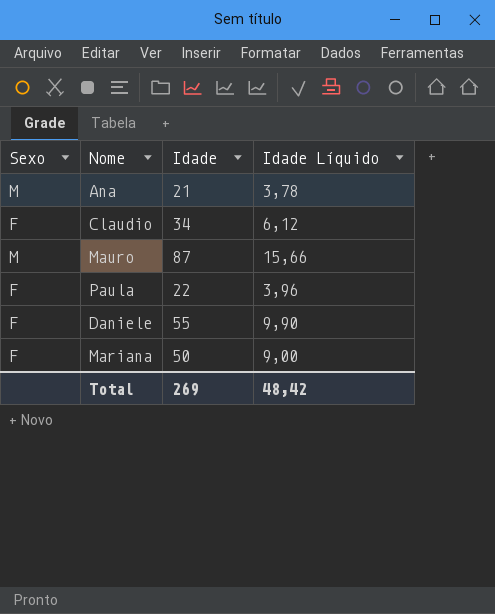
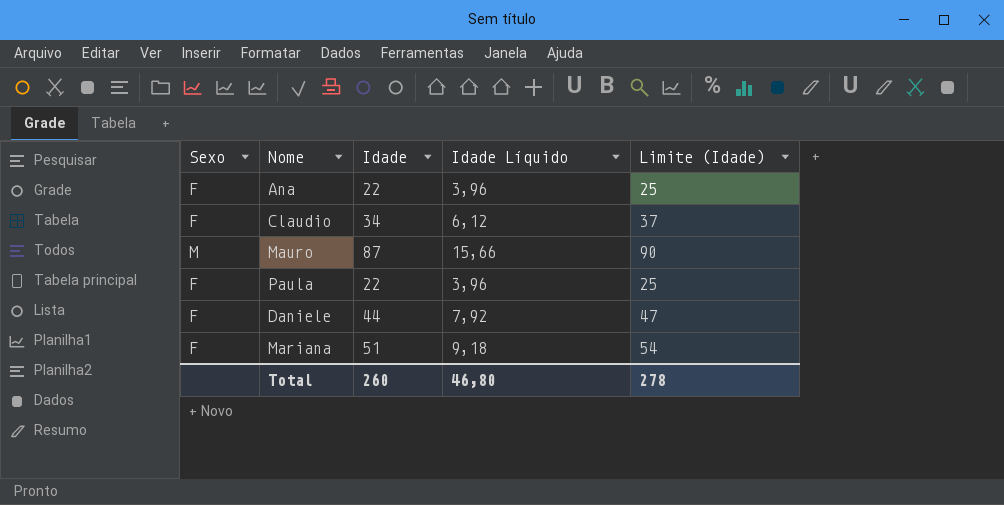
column Limite (Idade) | formula: none -> [Idade] + 3
Ana | Sexo: M -> F
Ana | Idade: 21 -> 22
Ana | Idade Líquido: 3,78 -> 3,96
Daniele | Idade: 55 -> 44
Daniele | Idade Líquido: 9,90 -> 7,92
Mariana | Idade: 50 -> 51
Mariana | Idade Líquido: 9,00 -> 9,18
Total | Idade: 269 -> 260
Total | Idade Líquido: 48,42 -> 46,80

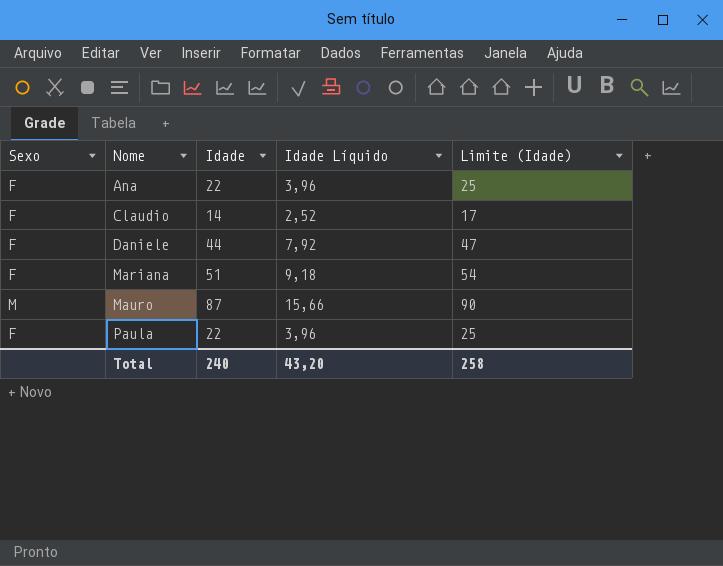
row order: none -> Nome ascending
Claudio | Idade: 34 -> 14
Claudio | Idade Líquido: 6,12 -> 2,52
Claudio | Limite (Idade): 37 -> 17
Total | Idade: 260 -> 240
Total | Idade Líquido: 46,80 -> 43,20
Total | Limite (Idade): 278 -> 258

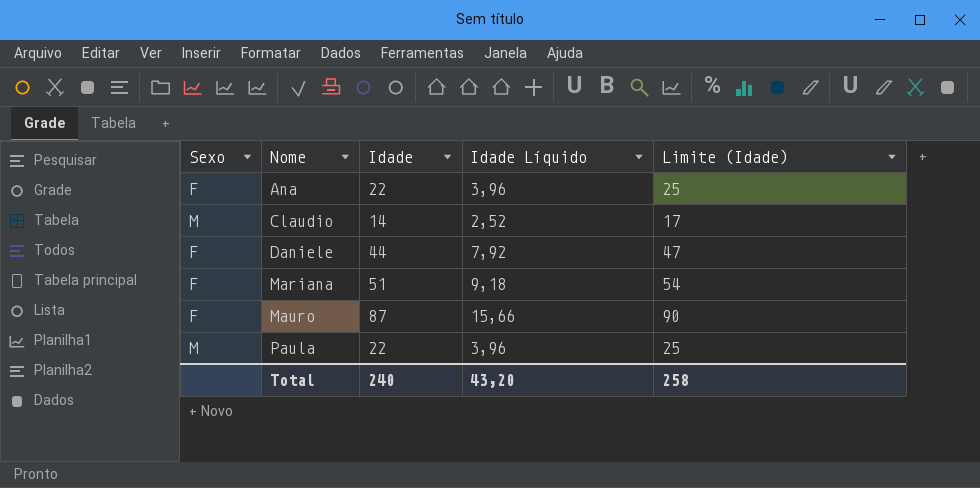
Claudio | Sexo: F -> M
Mauro | Sexo: M -> F
Paula | Sexo: F -> M

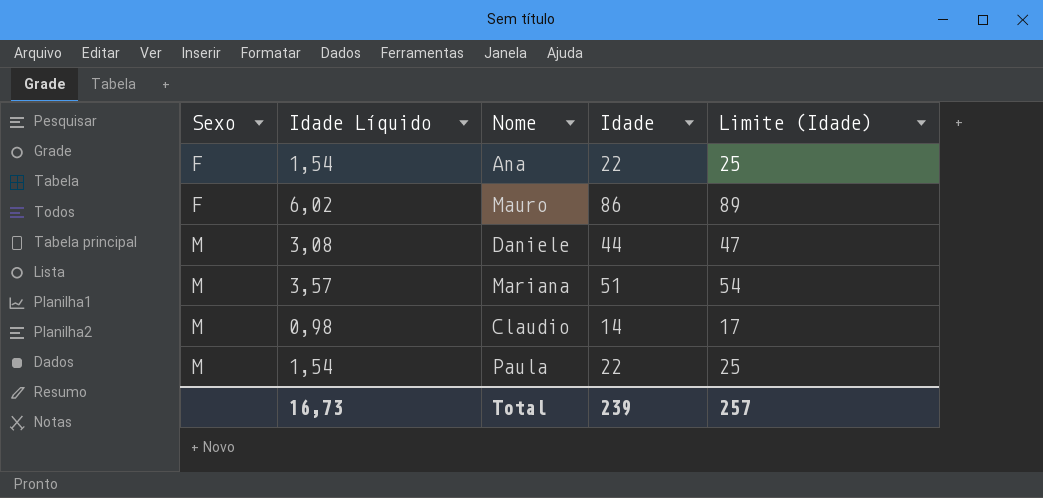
row order: Nome ascending -> Sexo ascending
column Idade Líquido | formula: [Idade] * 0,18 -> [Idade] * 0,07
column Idade Líquido | position: 4 -> 2
Mauro | Idade: 87 -> 86
Mauro | Limite (Idade): 90 -> 89
Daniele | Sexo: F -> M
Mariana | Sexo: F -> M
Total | Idade Líquido: 43,20 -> 16,73
Total | Idade: 240 -> 239
Total | Limite (Idade): 258 -> 257

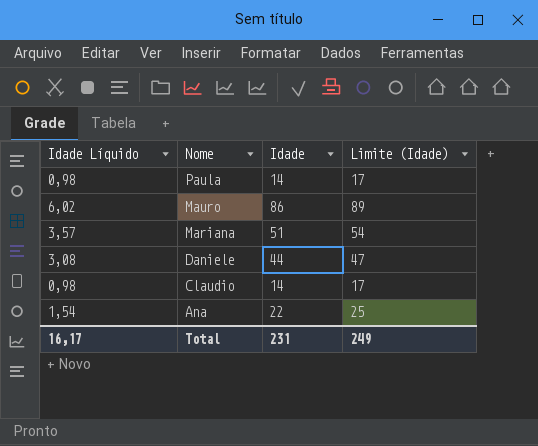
row order: Sexo ascending -> Nome descending
column Sexo | position: 1 -> none
Paula | Idade Líquido: 1,54 -> 0,98
Paula | Idade: 22 -> 14
Paula | Limite (Idade): 25 -> 17
Total | Idade Líquido: 16,73 -> 16,17
Total | Idade: 239 -> 231
Total | Limite (Idade): 257 -> 249

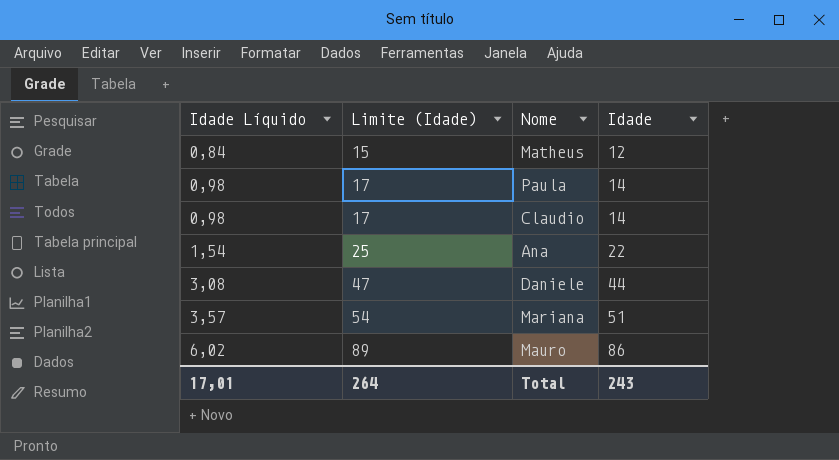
row order: Nome descending -> Idade Líquido ascending
column Limite (Idade) | position: 4 -> 2
row Matheus: none -> 0,84 | 15 | 12
Total | Idade Líquido: 16,17 -> 17,01
Total | Limite (Idade): 249 -> 264
Total | Idade: 231 -> 243

